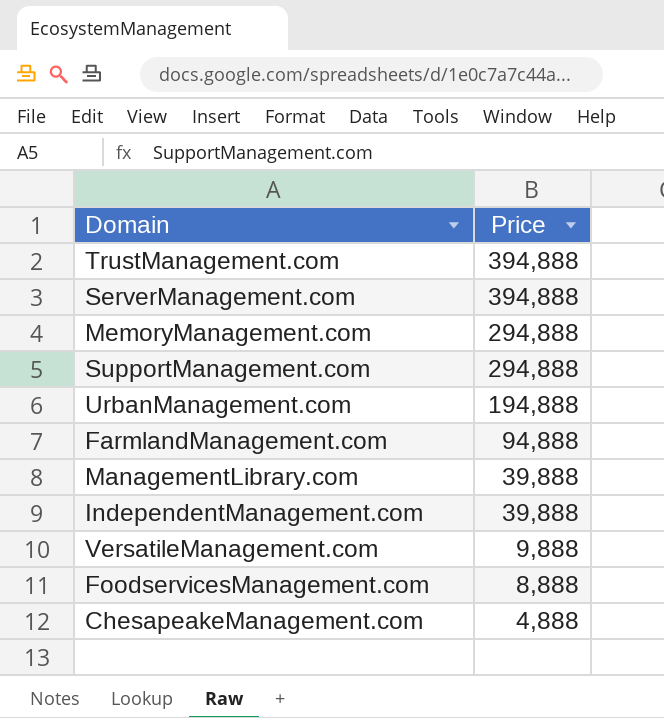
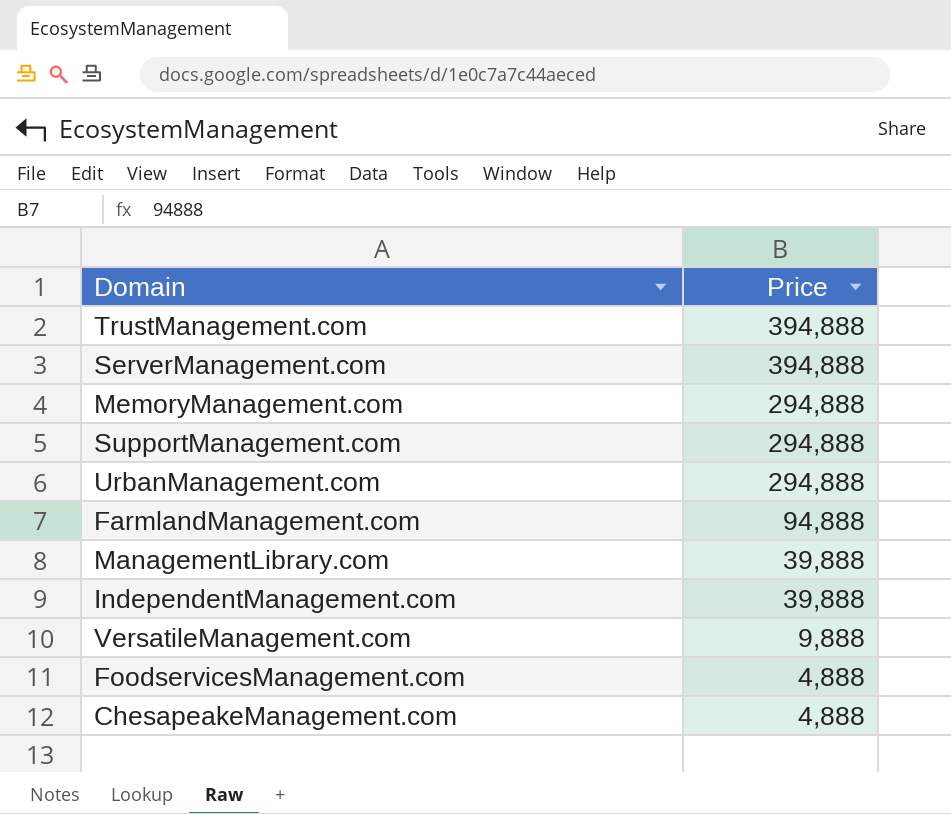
UrbanManagement.com | Price: 194,888 -> 294,888
FoodservicesManagement.com | Price: 8,888 -> 4,888

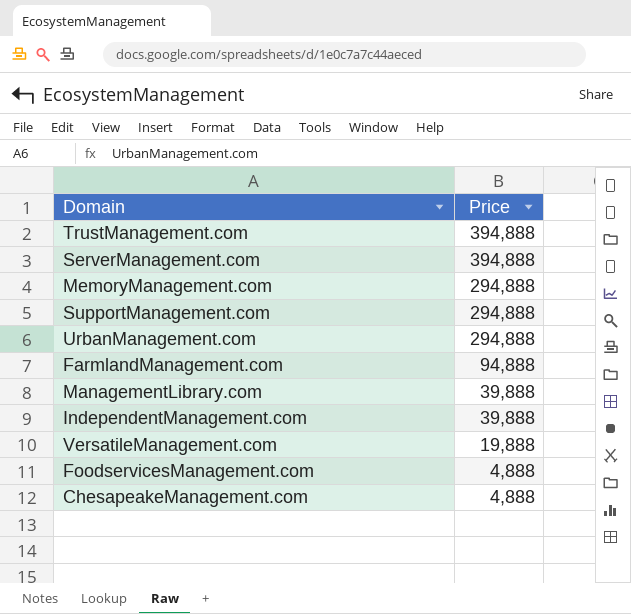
VersatileManagement.com | Price: 9,888 -> 19,888

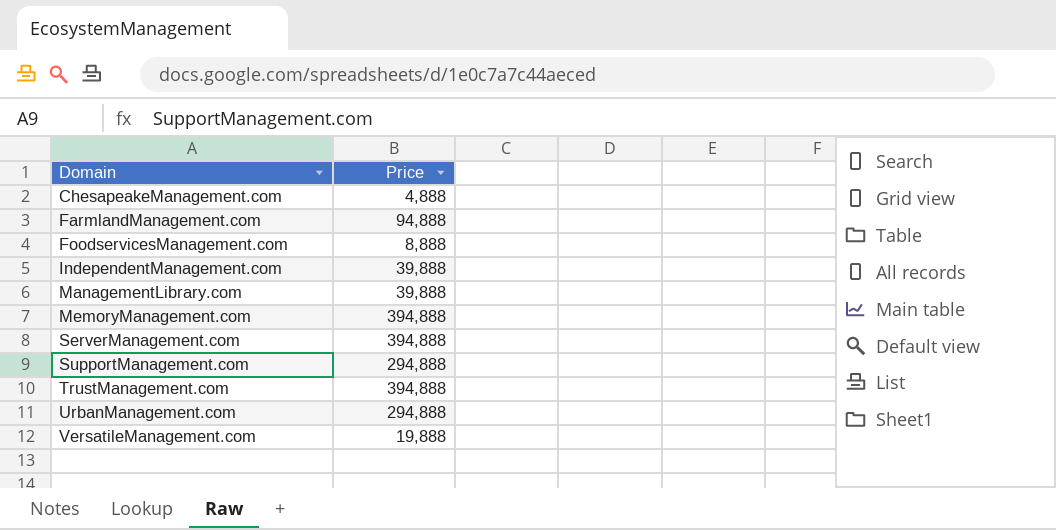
row order: Price descending -> Domain ascending
FoodservicesManagement.com | Price: 4,888 -> 8,888
MemoryManagement.com | Price: 294,888 -> 394,888

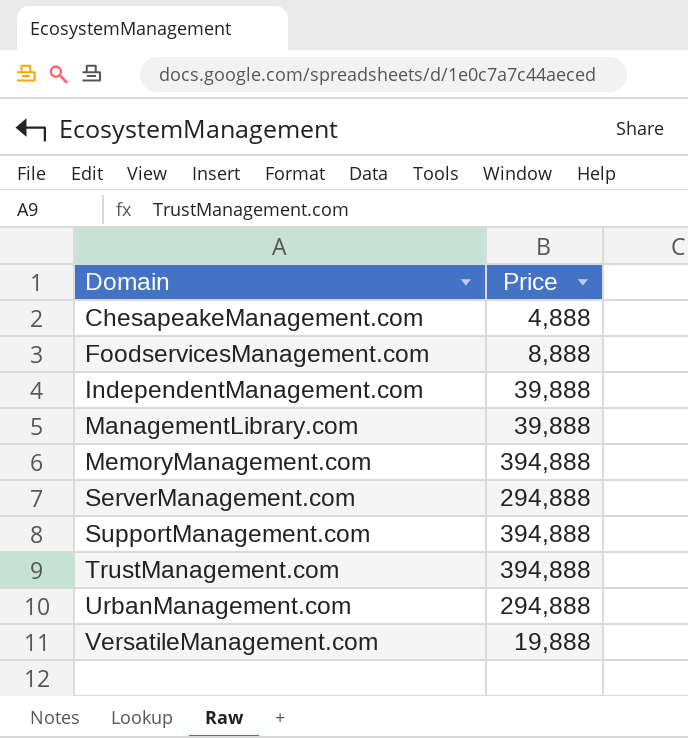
row FarmlandManagement.com: 94,888 -> none
ServerManagement.com | Price: 394,888 -> 294,888
SupportManagement.com | Price: 294,888 -> 394,888

